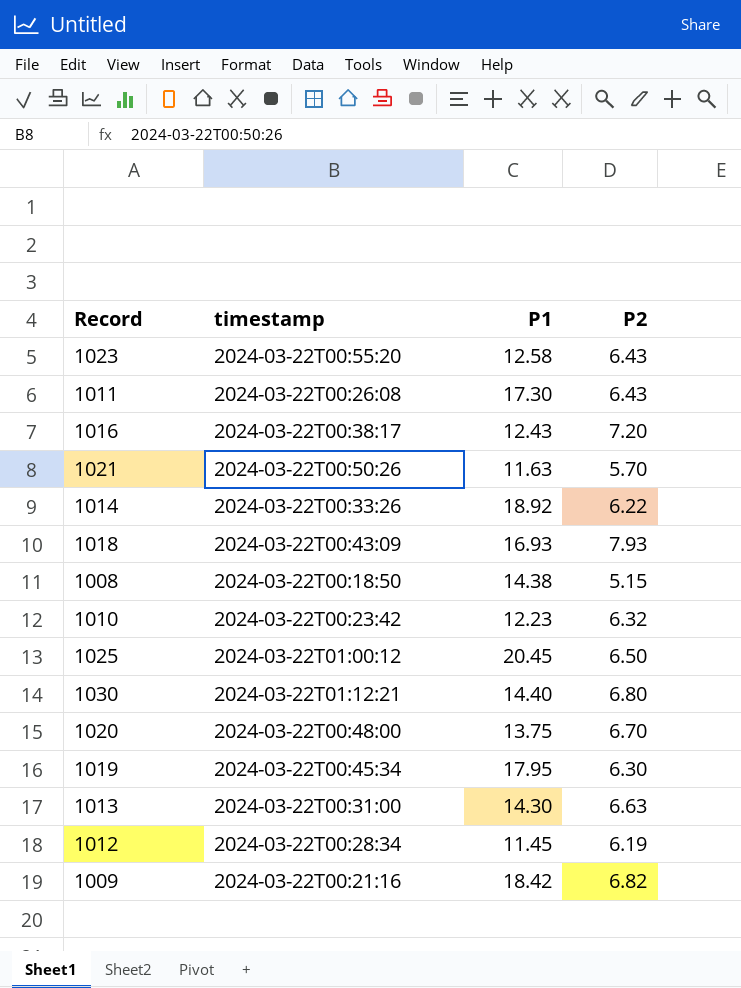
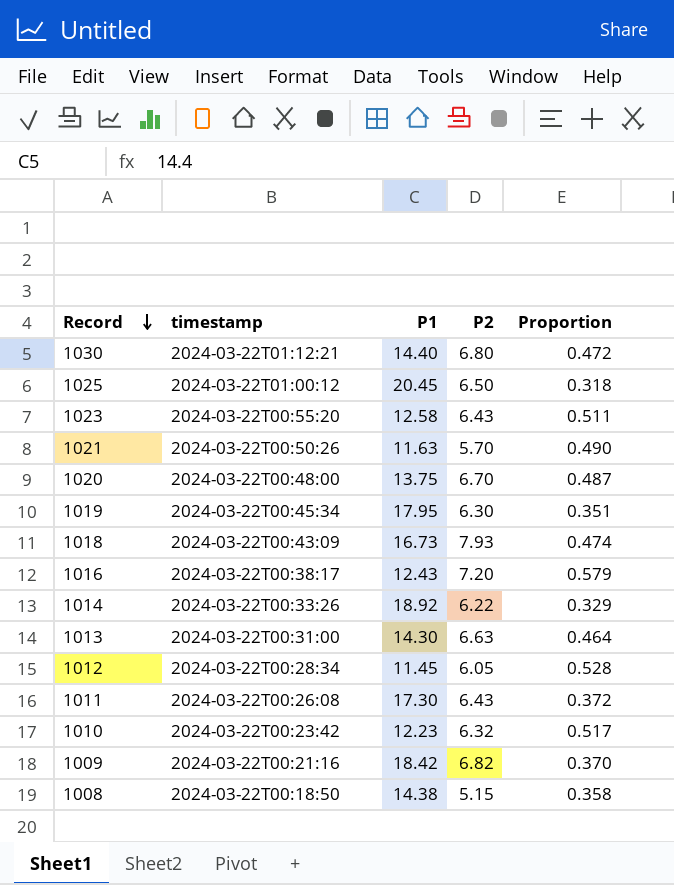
row order: none -> Record descending
column Proportion | formula: none -> [P2] / [P1]
1018 | P1: 16.93 -> 16.73
1012 | P2: 6.19 -> 6.05

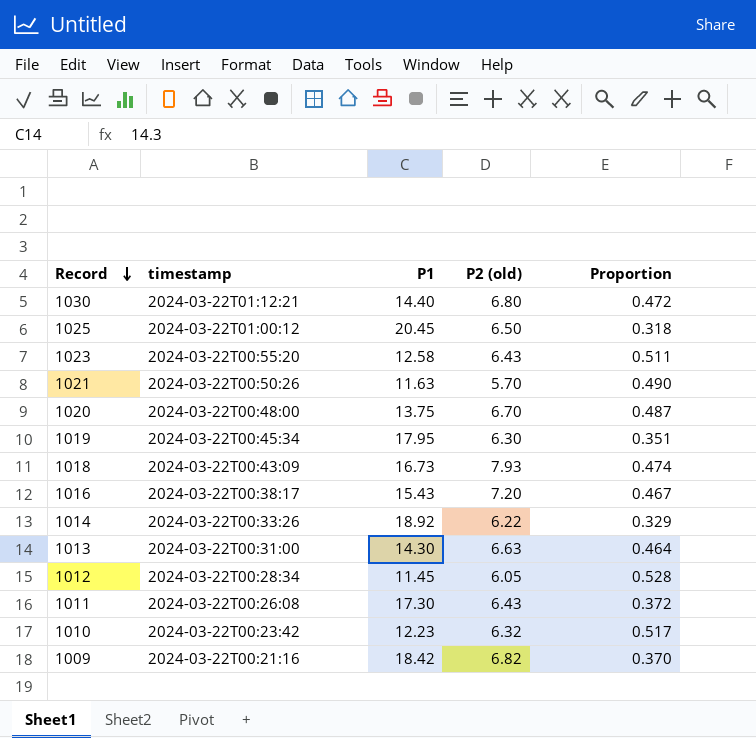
column name: P2 -> P2 (old)
row 1008: 2024-03-22T00:18:50 | 14.38 | 5.15 | 0.358 -> none
1016 | P1: 12.43 -> 15.43
1016 | Proportion: 0.579 -> 0.467

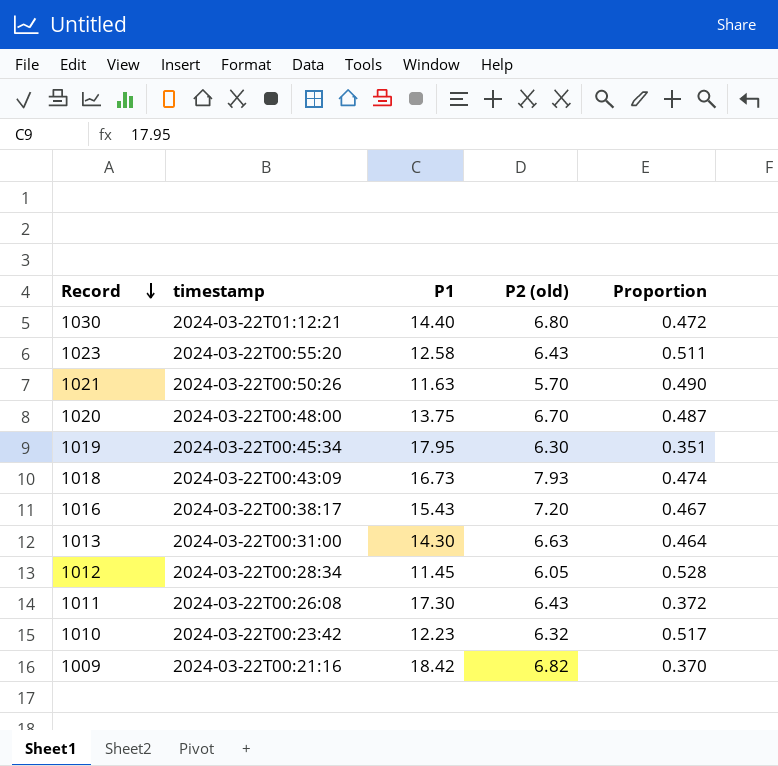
row 1025: 2024-03-22T01:00:12 | 20.45 | 6.50 | 0.318 -> none
row 1014: 2024-03-22T00:33:26 | 18.92 | 6.22 | 0.329 -> none

